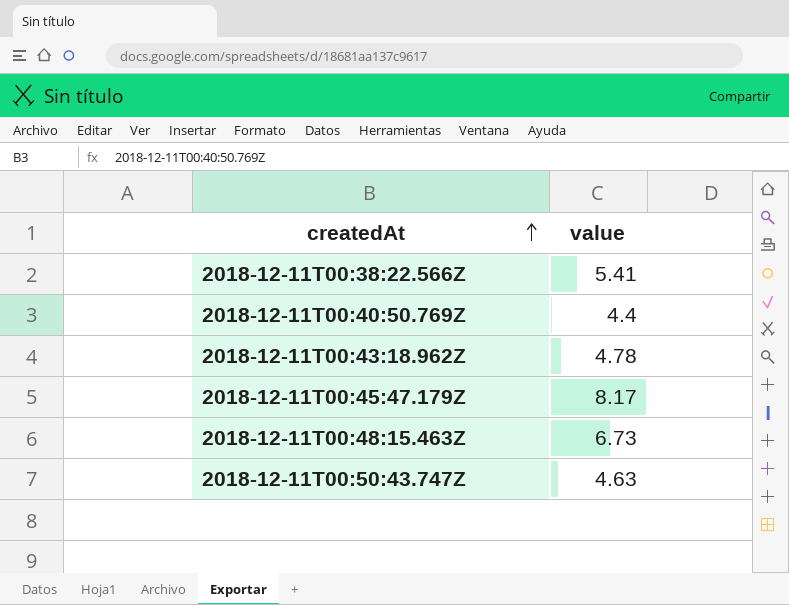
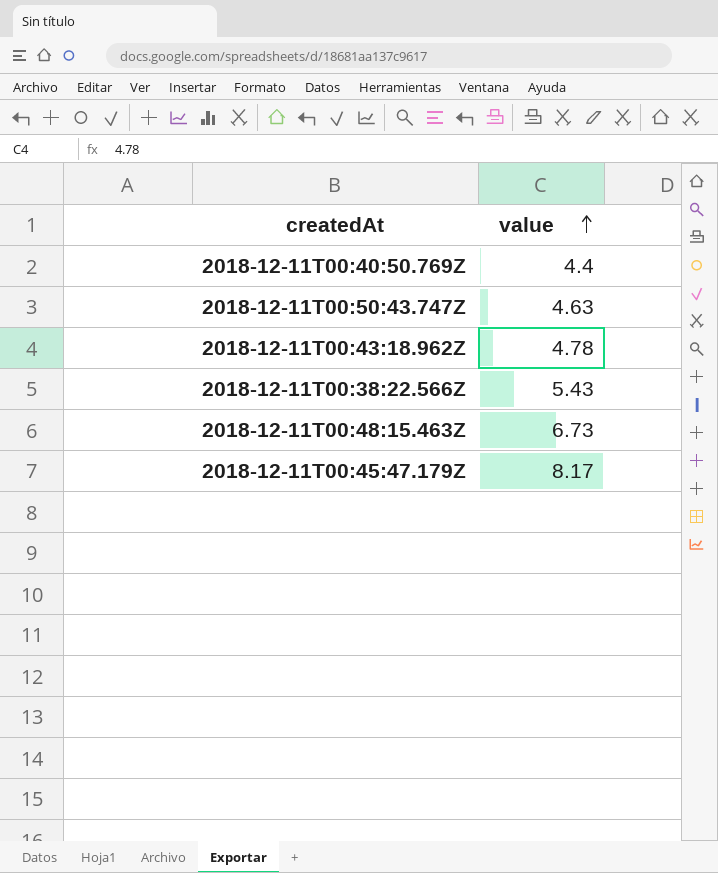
row order: createdAt ascending -> value ascending
2018-12-11T00:38:22.566Z | value: 5.41 -> 5.43

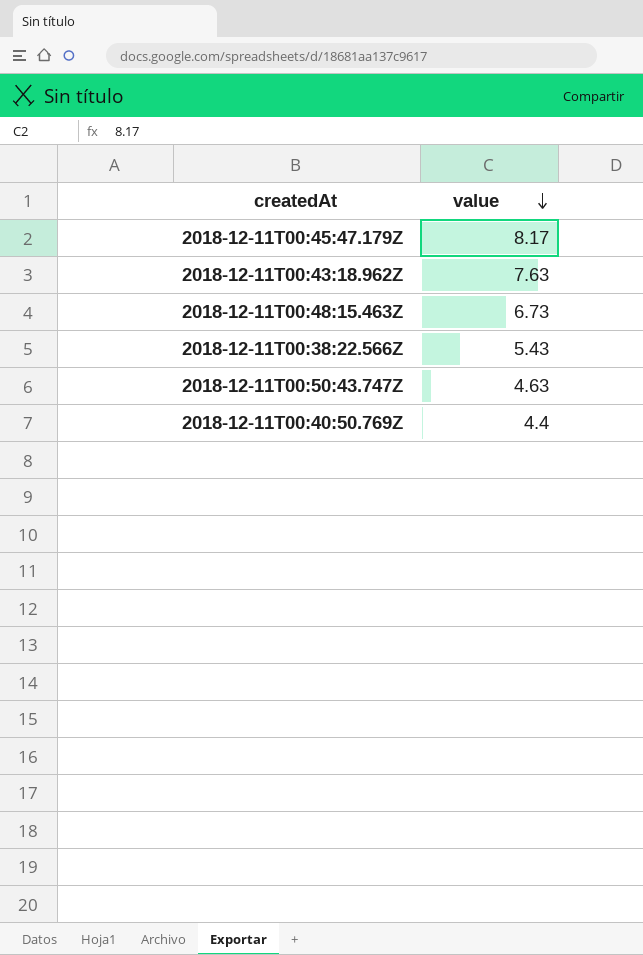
row order: value ascending -> value descending
2018-12-11T00:43:18.962Z | value: 4.78 -> 7.63

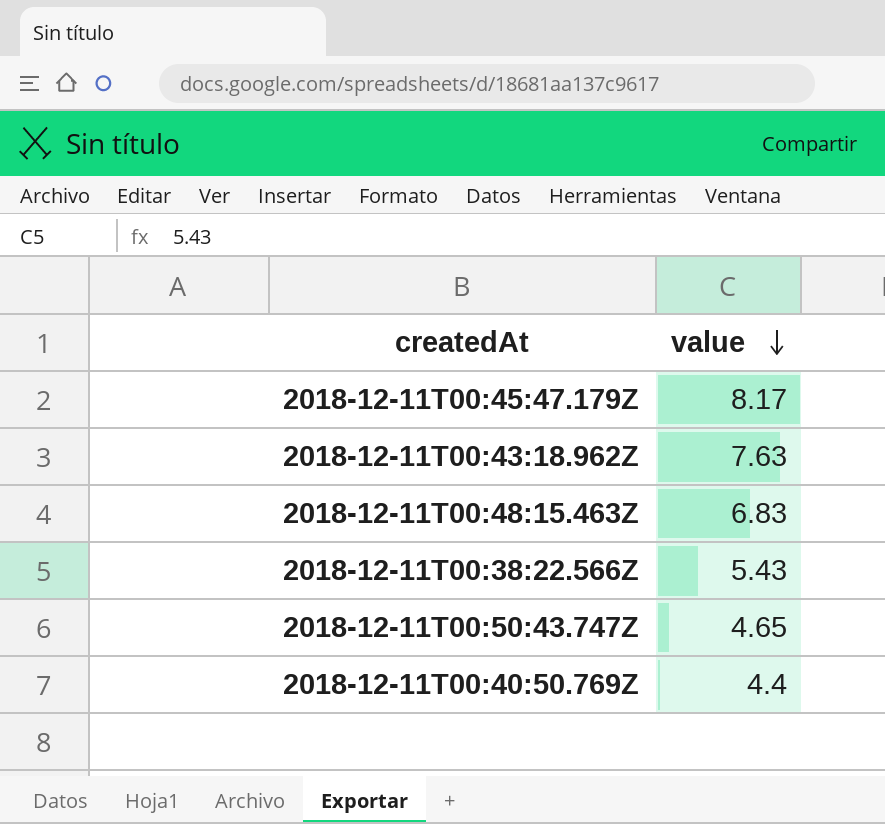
2018-12-11T00:48:15.463Z | value: 6.73 -> 6.83
2018-12-11T00:50:43.747Z | value: 4.63 -> 4.65

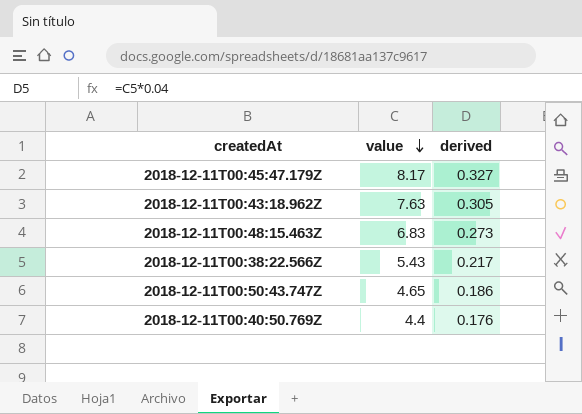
column derived | formula: none -> [value] * 0.04

